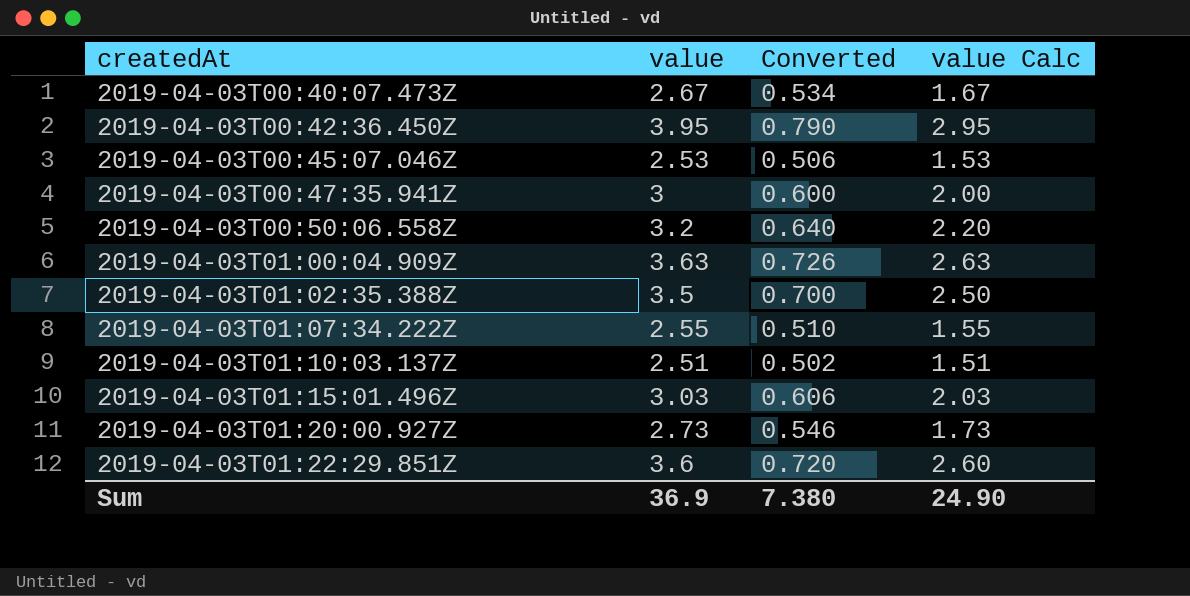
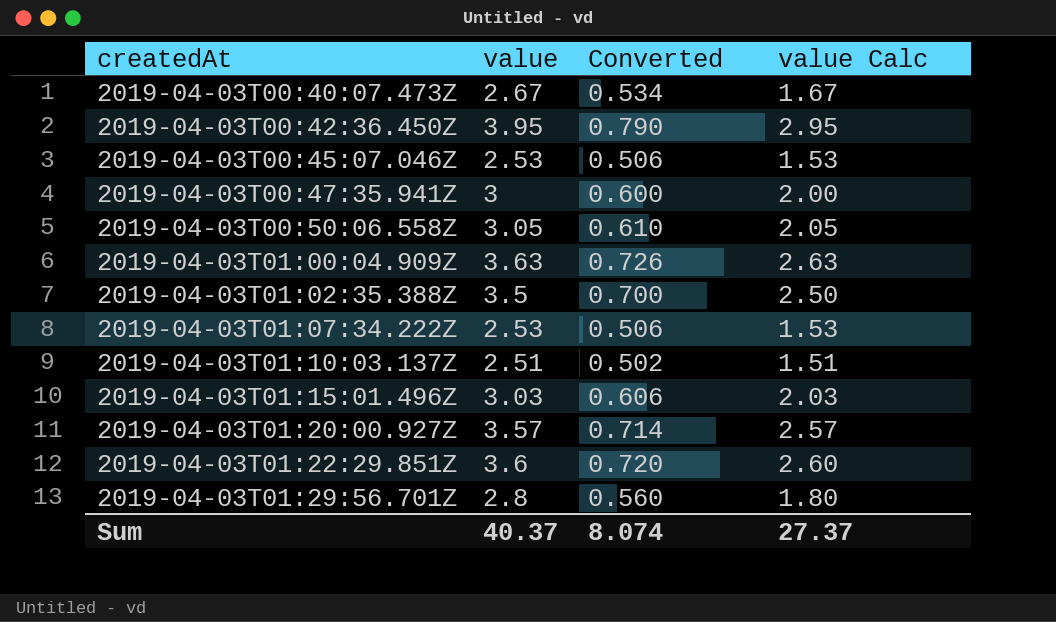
2019-04-03T00:50:06.558Z | value: 3.2 -> 3.05
2019-04-03T00:50:06.558Z | Converted: 0.640 -> 0.610
2019-04-03T00:50:06.558Z | value Calc: 2.20 -> 2.05
2019-04-03T01:07:34.222Z | value: 2.55 -> 2.53
2019-04-03T01:07:34.222Z | Converted: 0.510 -> 0.506
2019-04-03T01:07:34.222Z | value Calc: 1.55 -> 1.53
2019-04-03T01:20:00.927Z | value: 2.73 -> 3.57
2019-04-03T01:20:00.927Z | Converted: 0.546 -> 0.714
2019-04-03T01:20:00.927Z | value Calc: 1.73 -> 2.57
row 2019-04-03T01:29:56.701Z: none -> 2.8 | 0.560 | 1.80
Sum | value: 36.9 -> 40.37
Sum | Converted: 7.380 -> 8.074
Sum | value Calc: 24.90 -> 27.37

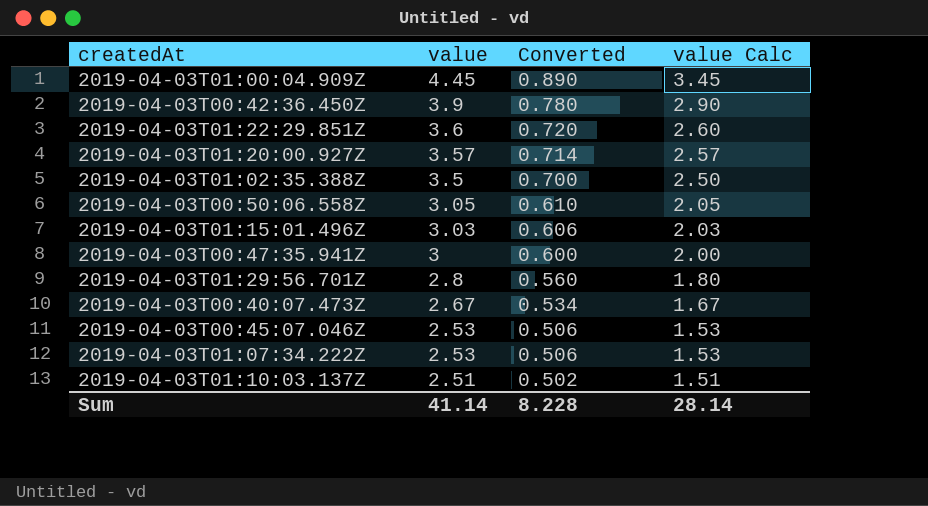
row order: createdAt ascending -> value descending
2019-04-03T01:00:04.909Z | value: 3.63 -> 4.45
2019-04-03T01:00:04.909Z | Converted: 0.726 -> 0.890
2019-04-03T01:00:04.909Z | value Calc: 2.63 -> 3.45
2019-04-03T00:42:36.450Z | value: 3.95 -> 3.9
2019-04-03T00:42:36.450Z | Converted: 0.790 -> 0.780
2019-04-03T00:42:36.450Z | value Calc: 2.95 -> 2.90
Sum | value: 40.37 -> 41.14
Sum | Converted: 8.074 -> 8.228
Sum | value Calc: 27.37 -> 28.14

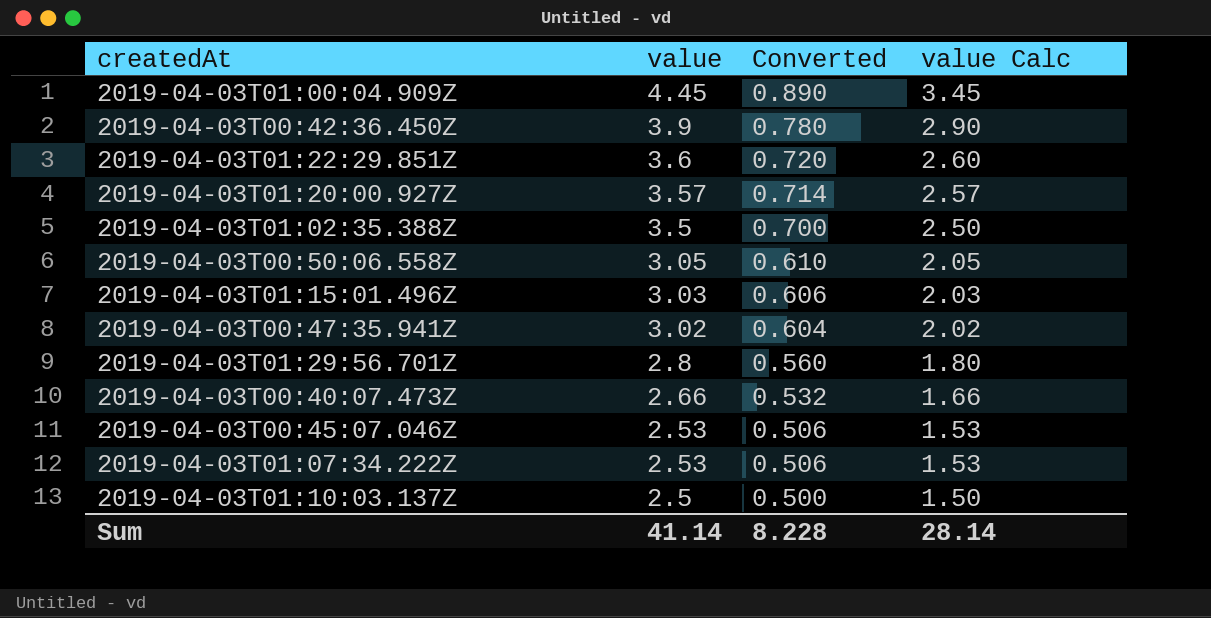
2019-04-03T00:47:35.941Z | value: 3 -> 3.02
2019-04-03T00:47:35.941Z | Converted: 0.600 -> 0.604
2019-04-03T00:47:35.941Z | value Calc: 2.00 -> 2.02
2019-04-03T00:40:07.473Z | value: 2.67 -> 2.66
2019-04-03T00:40:07.473Z | Converted: 0.534 -> 0.532
2019-04-03T00:40:07.473Z | value Calc: 1.67 -> 1.66
2019-04-03T01:10:03.137Z | value: 2.51 -> 2.5
2019-04-03T01:10:03.137Z | Converted: 0.502 -> 0.500
2019-04-03T01:10:03.137Z | value Calc: 1.51 -> 1.50

